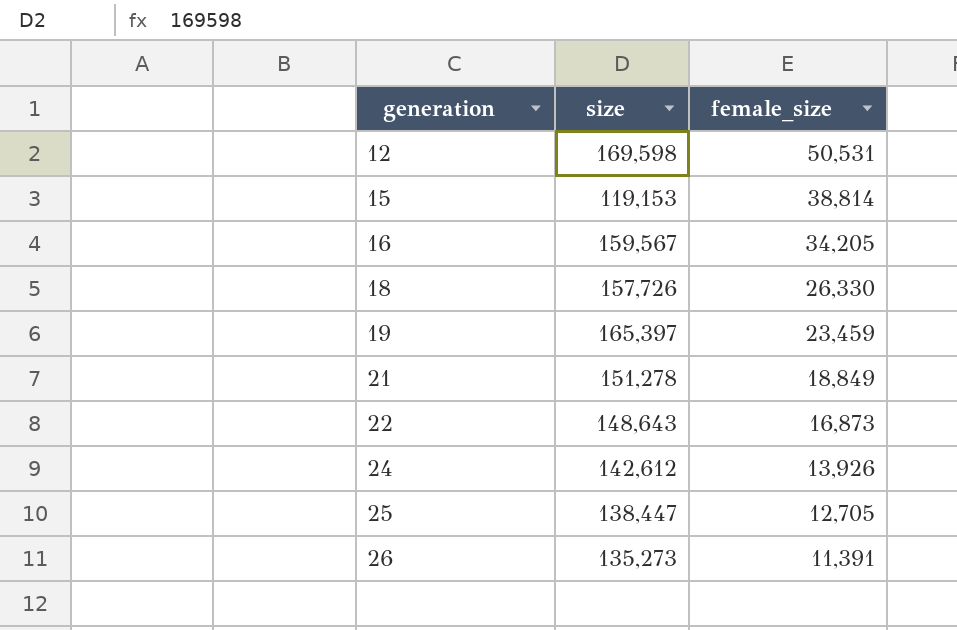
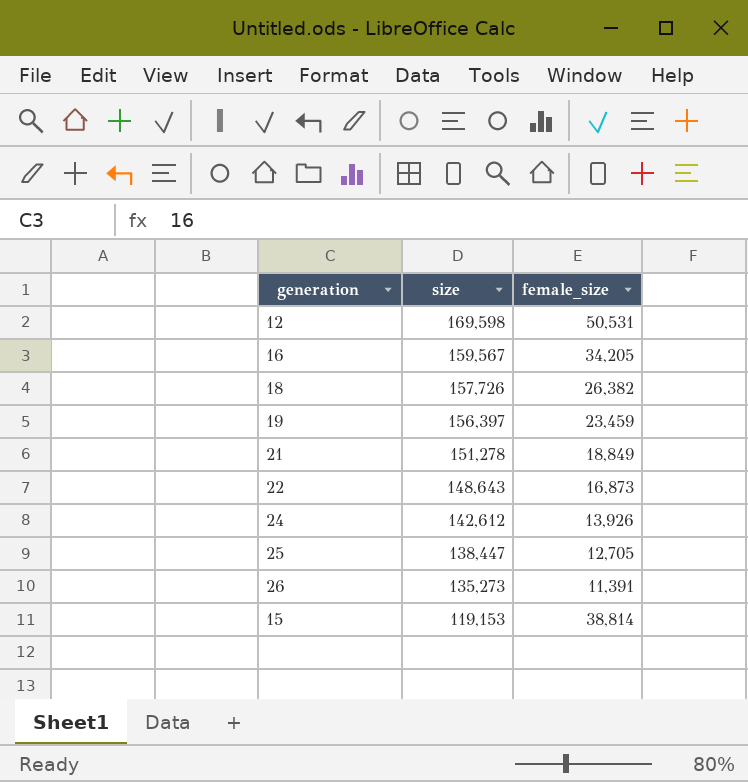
row order: generation ascending -> size descending
18 | female_size: 26,330 -> 26,382
19 | size: 165,397 -> 156,397

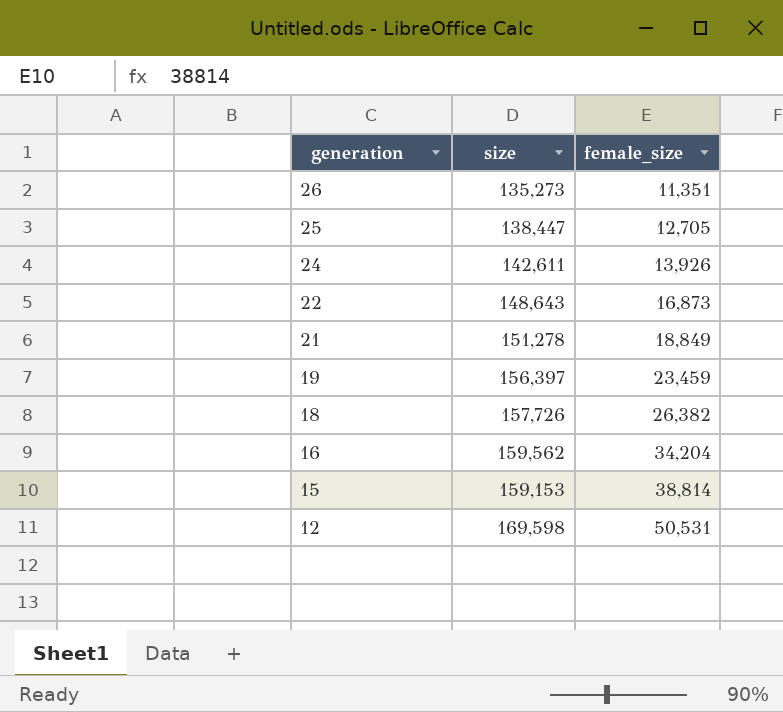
row order: size descending -> generation descending
26 | female_size: 11,391 -> 11,351
24 | size: 142,612 -> 142,611
16 | size: 159,567 -> 159,562
16 | female_size: 34,205 -> 34,204
15 | size: 119,153 -> 159,153

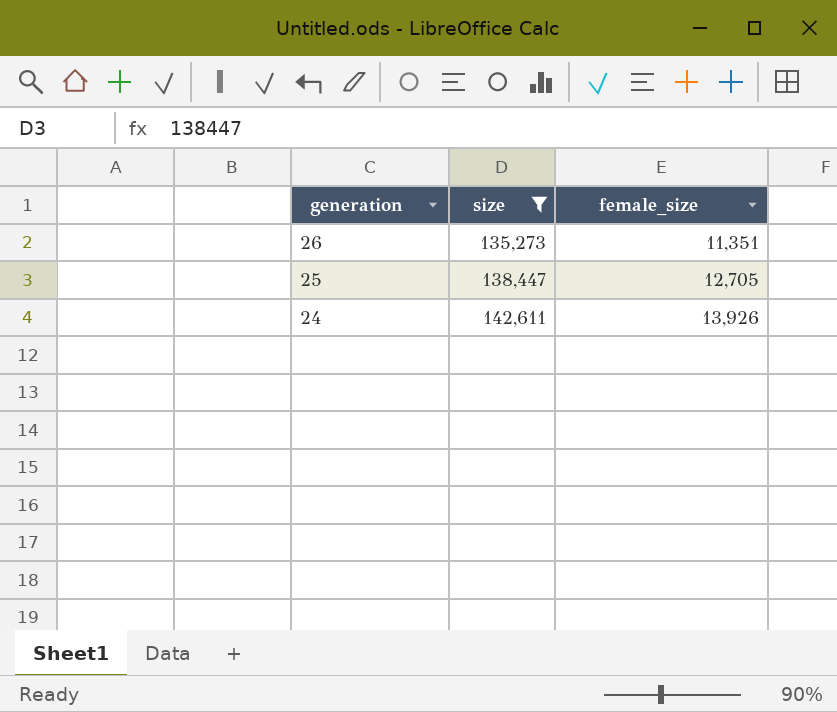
filter: none -> size <= 142,611

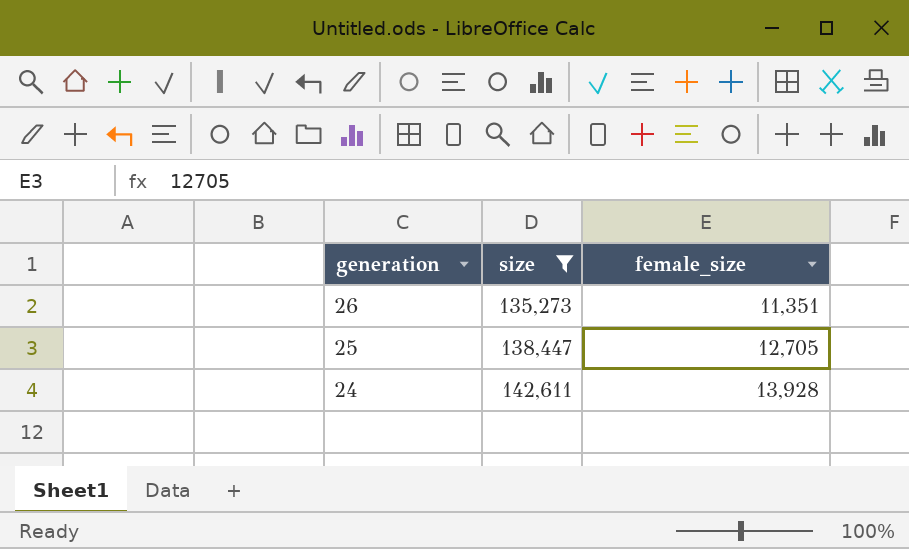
24 | female_size: 13,926 -> 13,928

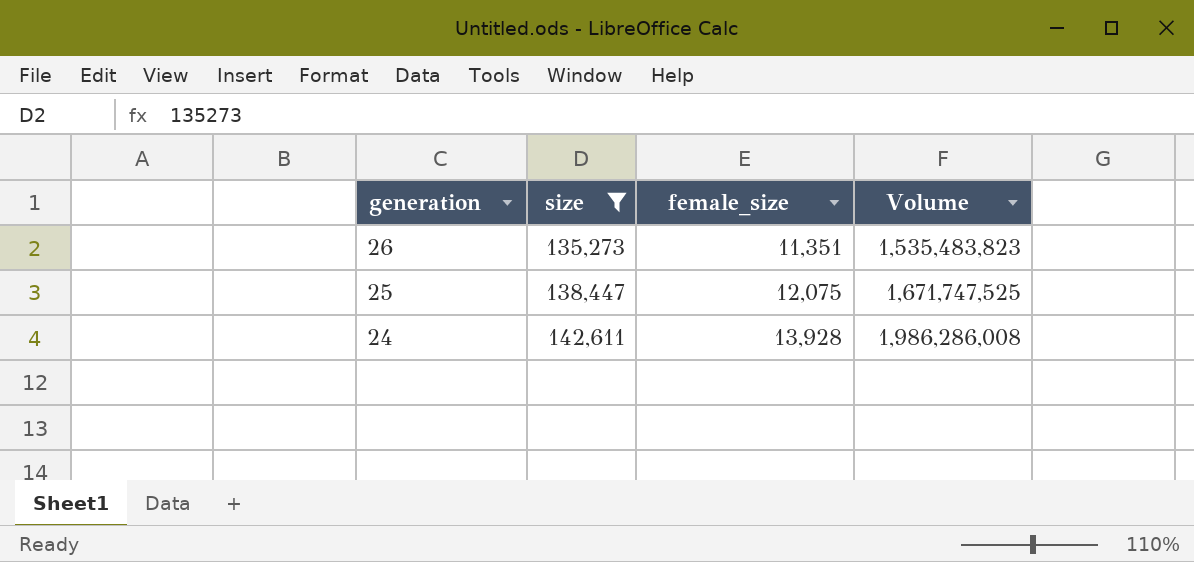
column Volume | formula: none -> [size] * [female_size]
25 | female_size: 12,705 -> 12,075

